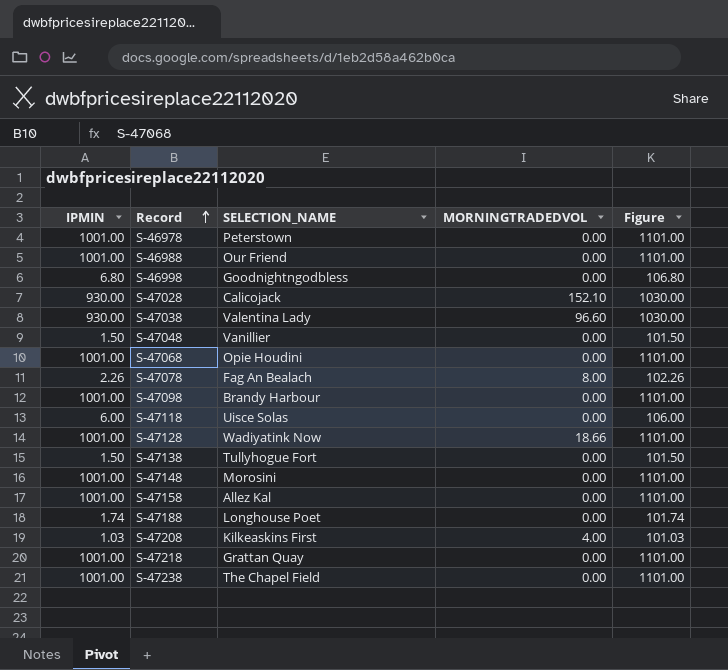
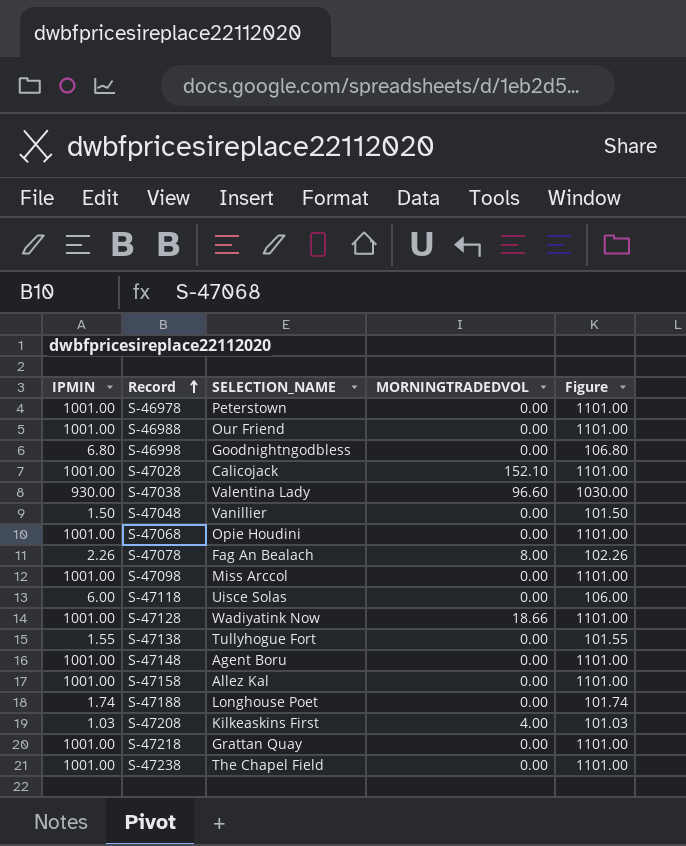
S-47028 | IPMIN: 930.00 -> 1001.00
S-47028 | Figure: 1030.00 -> 1101.00
S-47098 | SELECTION_NAME: Brandy Harbour -> Miss Arccol
S-47138 | IPMIN: 1.50 -> 1.55
S-47138 | Figure: 101.50 -> 101.55
S-47148 | SELECTION_NAME: Morosini -> Agent Boru

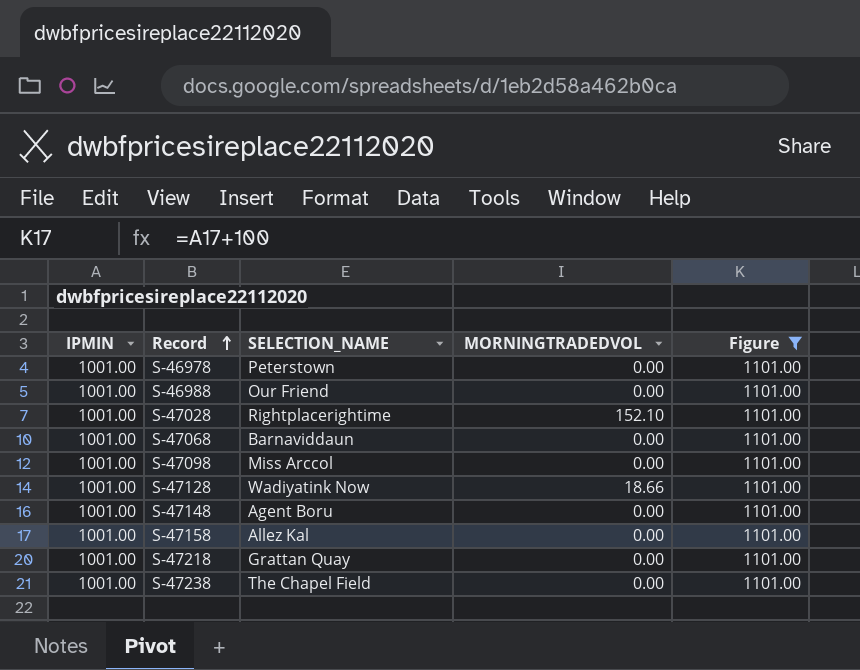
filter: none -> Figure = 1101.00
S-47028 | SELECTION_NAME: Calicojack -> Rightplacerightime
S-47068 | SELECTION_NAME: Opie Houdini -> Barnaviddaun

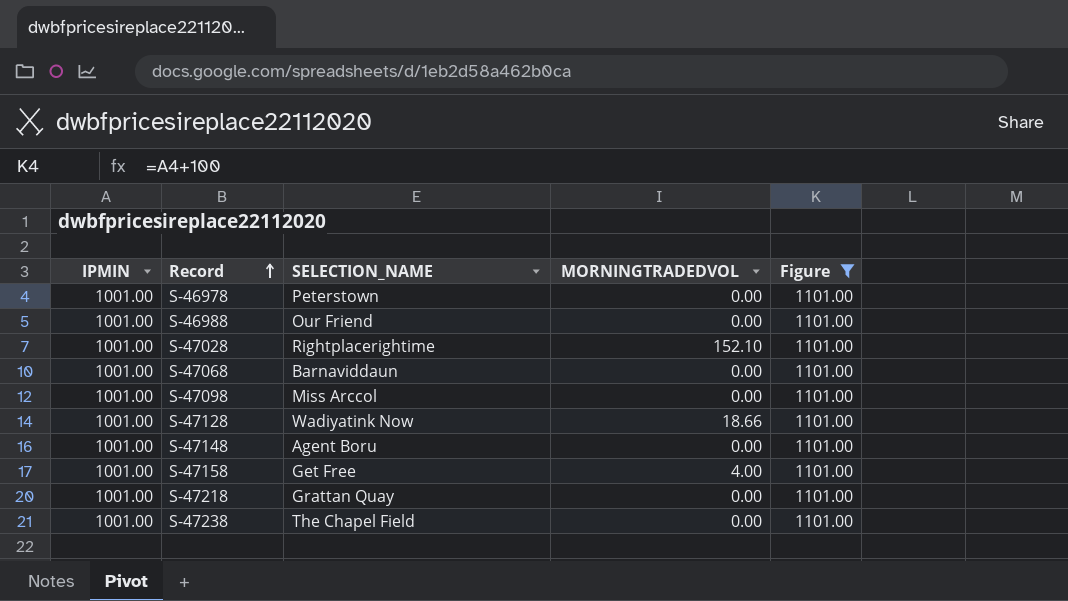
S-47158 | SELECTION_NAME: Allez Kal -> Get Free
S-47158 | MORNINGTRADEDVOL: 0.00 -> 4.00

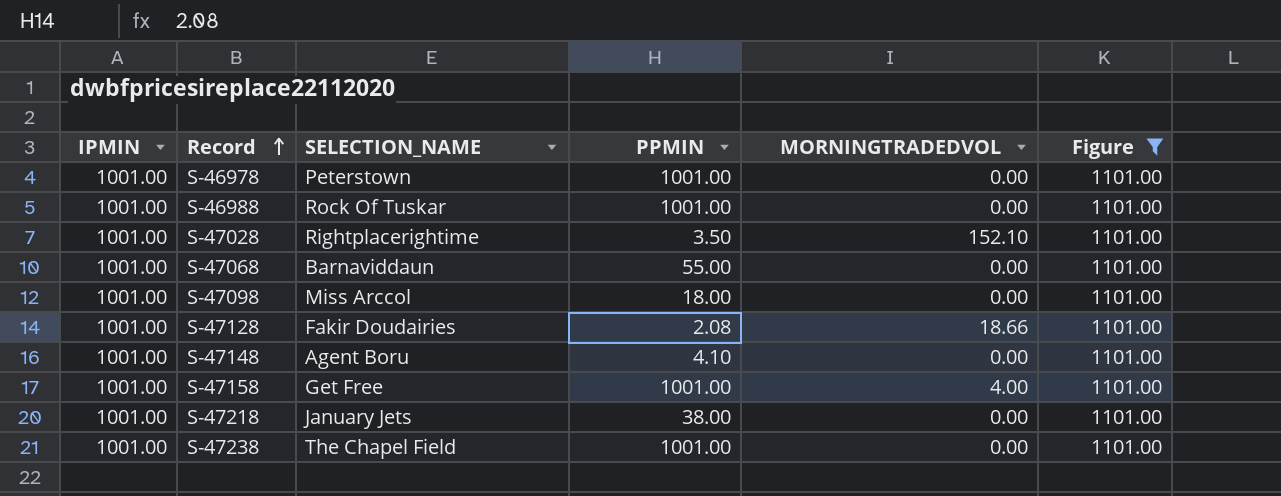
column PPMIN | position: none -> 4
S-46988 | SELECTION_NAME: Our Friend -> Rock Of Tuskar
S-47128 | SELECTION_NAME: Wadiyatink Now -> Fakir Doudairies
S-47218 | SELECTION_NAME: Grattan Quay -> January Jets

